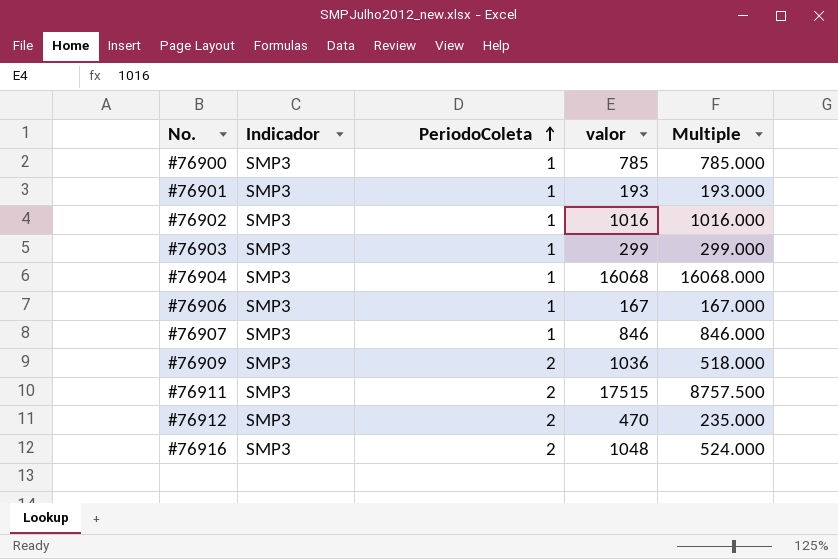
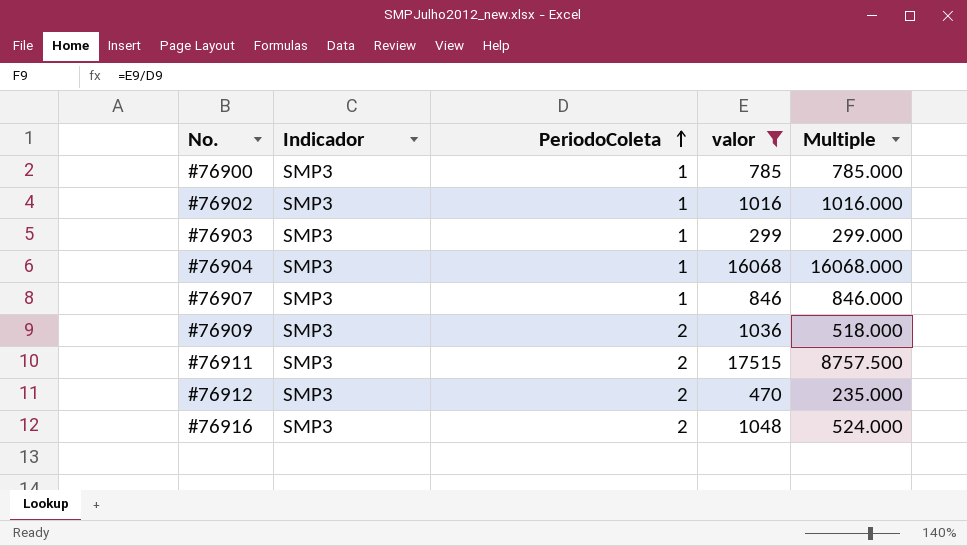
filter: none -> valor >= 299

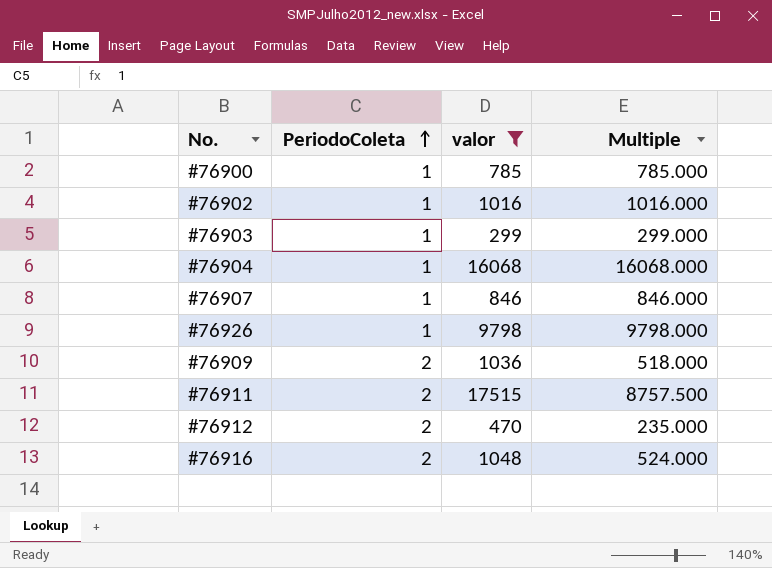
column Indicador | position: 2 -> none
row #76926: none -> 1 | 9798 | 9798.000

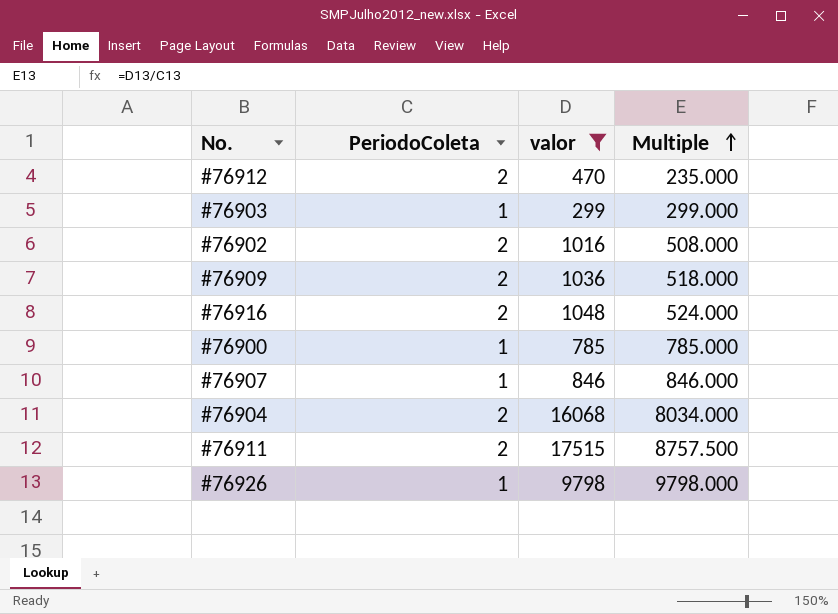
row order: PeriodoColeta ascending -> Multiple ascending
#76902 | PeriodoColeta: 1 -> 2
#76902 | Multiple: 1016.000 -> 508.000
#76904 | PeriodoColeta: 1 -> 2
#76904 | Multiple: 16068.000 -> 8034.000

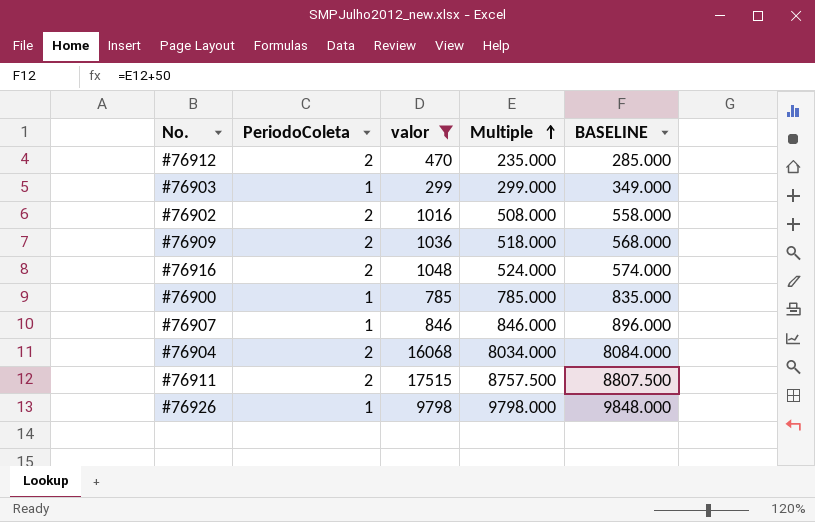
column BASELINE | formula: none -> [Multiple] + 50

